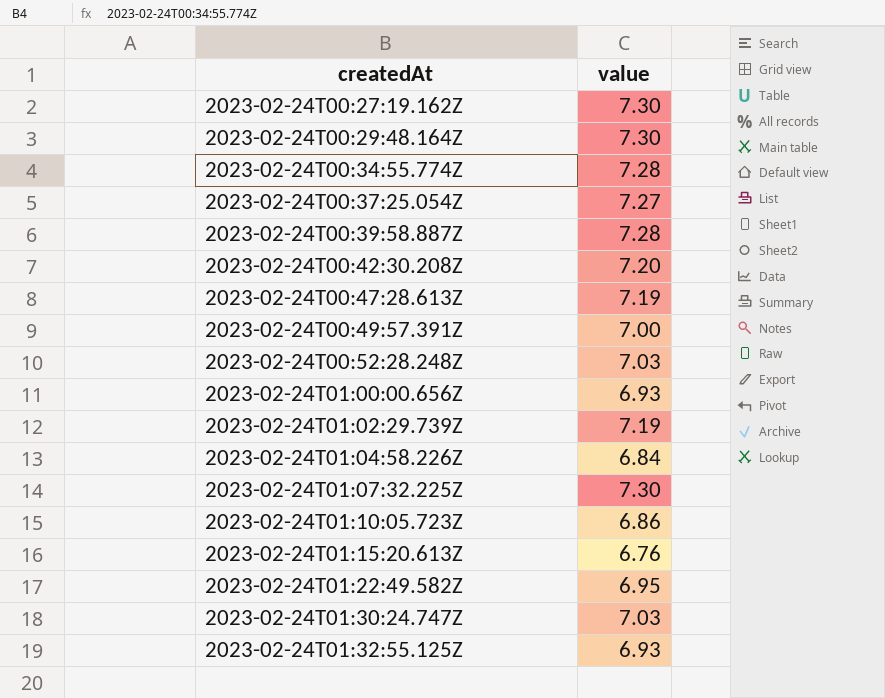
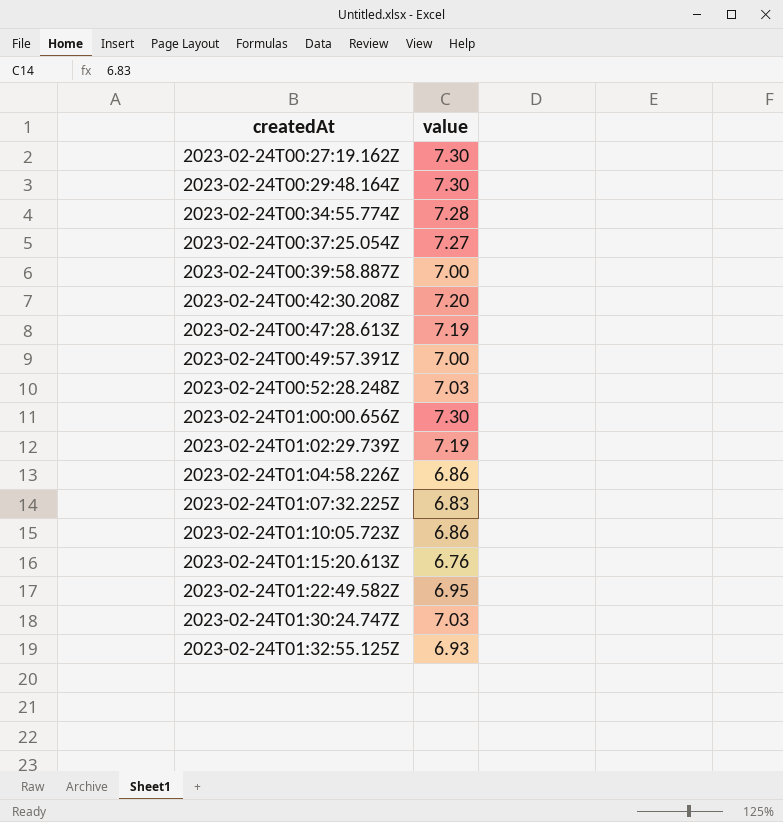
2023-02-24T00:39:58.887Z | value: 7.28 -> 7.00
2023-02-24T01:00:00.656Z | value: 6.93 -> 7.30
2023-02-24T01:04:58.226Z | value: 6.84 -> 6.86
2023-02-24T01:07:32.225Z | value: 7.30 -> 6.83

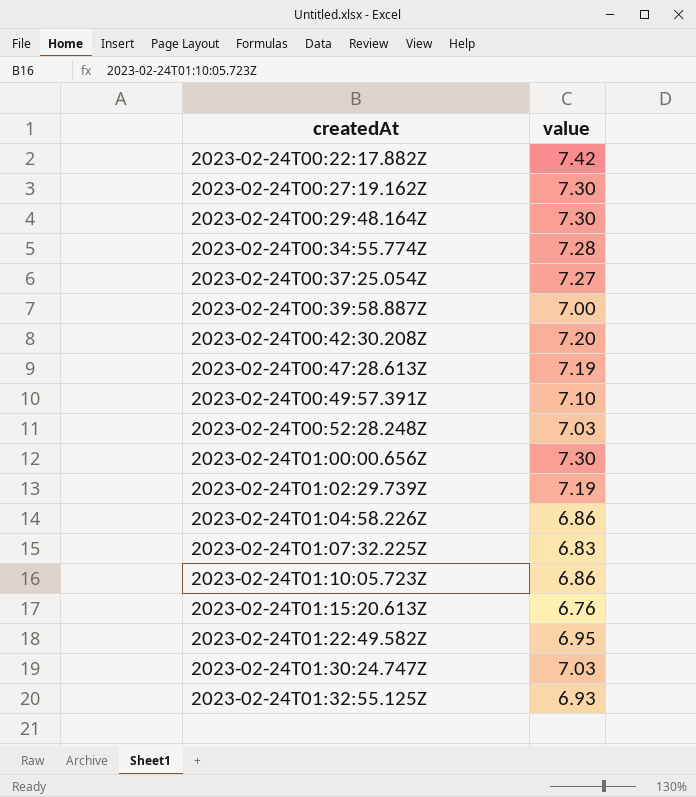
row 2023-02-24T00:22:17.882Z: none -> 7.42
2023-02-24T00:49:57.391Z | value: 7.00 -> 7.10

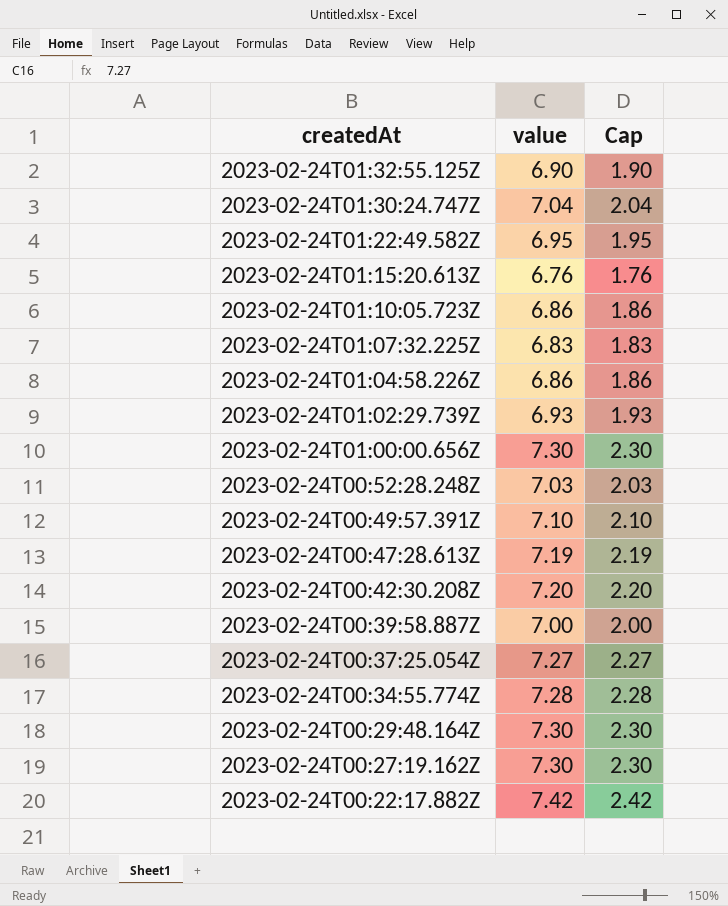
row order: createdAt ascending -> createdAt descending
column Cap | formula: none -> [value] - 5
2023-02-24T01:32:55.125Z | value: 6.93 -> 6.90
2023-02-24T01:30:24.747Z | value: 7.03 -> 7.04
2023-02-24T01:02:29.739Z | value: 7.19 -> 6.93

